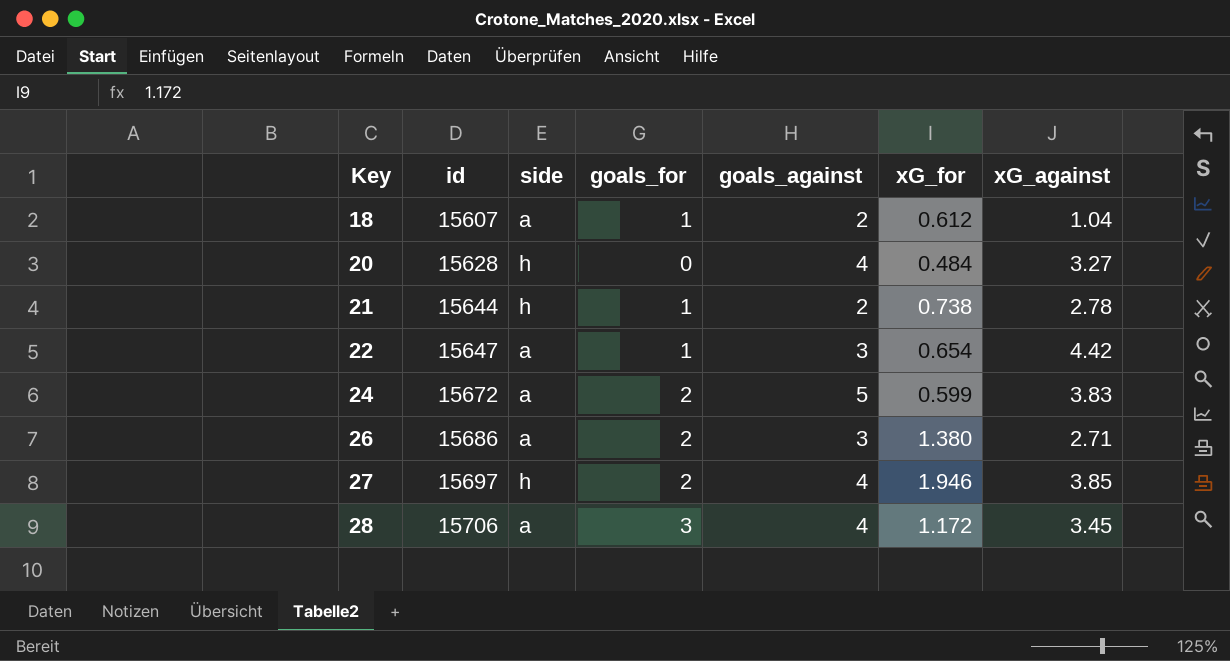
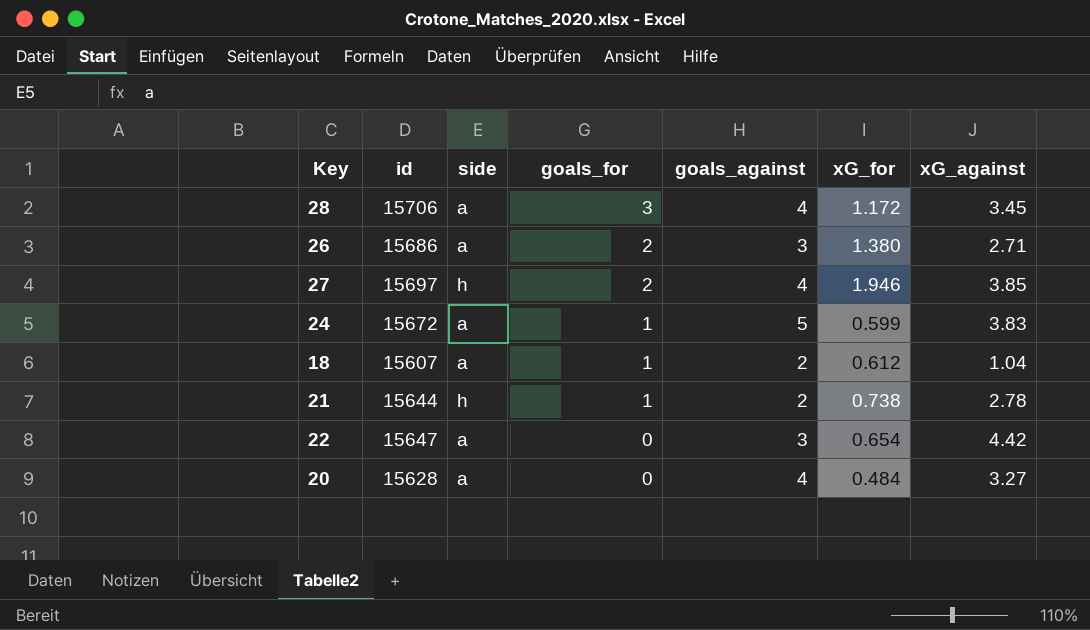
row order: Key ascending -> goals_for descending
24 | goals_for: 2 -> 1
22 | goals_for: 1 -> 0
20 | side: h -> a

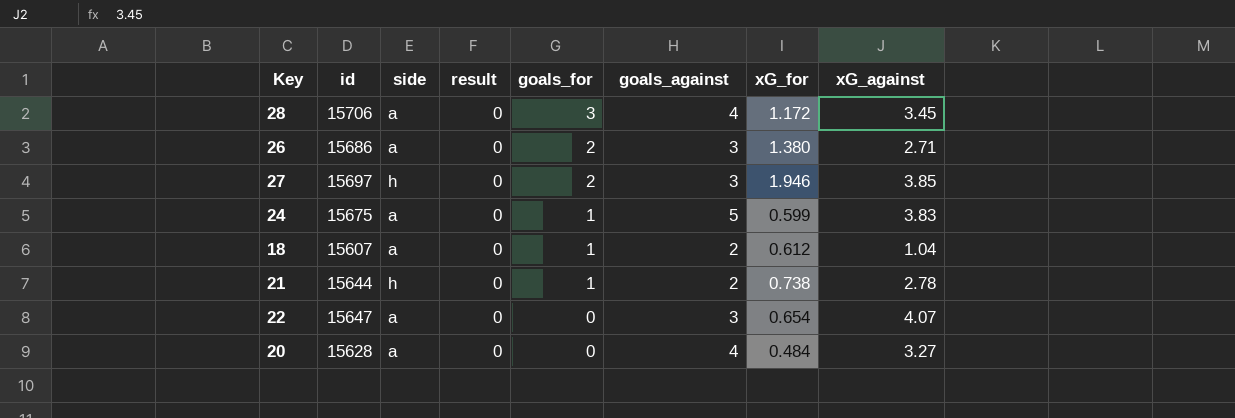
column result | position: none -> 4
27 | goals_against: 4 -> 3
24 | id: 15672 -> 15675
22 | xG_against: 4.42 -> 4.07

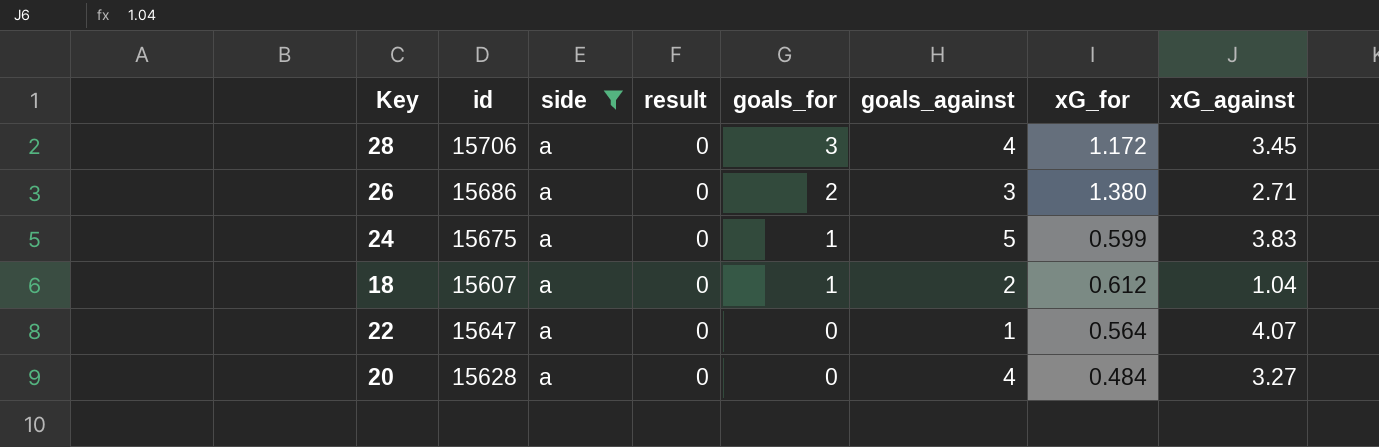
filter: none -> side = a
22 | goals_against: 3 -> 1
22 | xG_for: 0.654 -> 0.564

